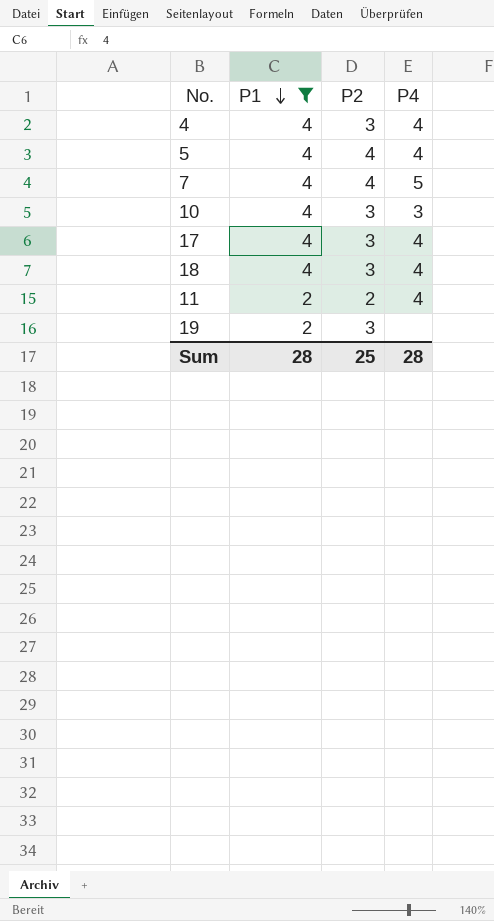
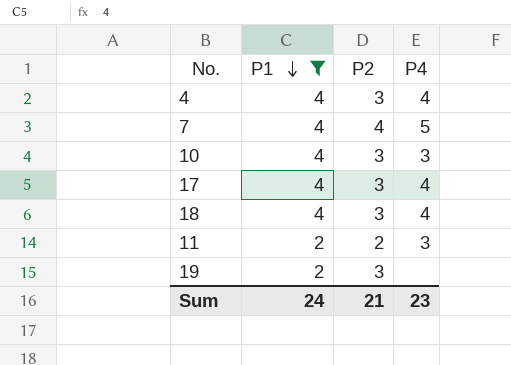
row 5: 4 | 4 | 4 -> none
11 | P4: 4 -> 3
Sum | P1: 28 -> 24
Sum | P2: 25 -> 21
Sum | P4: 28 -> 23

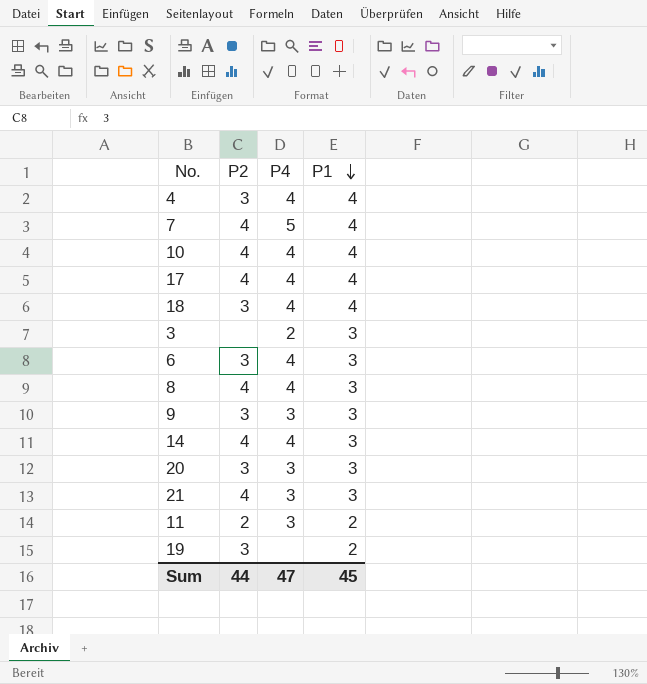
filter: P1 != 3 -> none
column P1 | position: 2 -> 4
10 | P2: 3 -> 4
10 | P4: 3 -> 4
17 | P2: 3 -> 4
Sum | P2: 21 -> 44
Sum | P4: 23 -> 47
Sum | P1: 24 -> 45

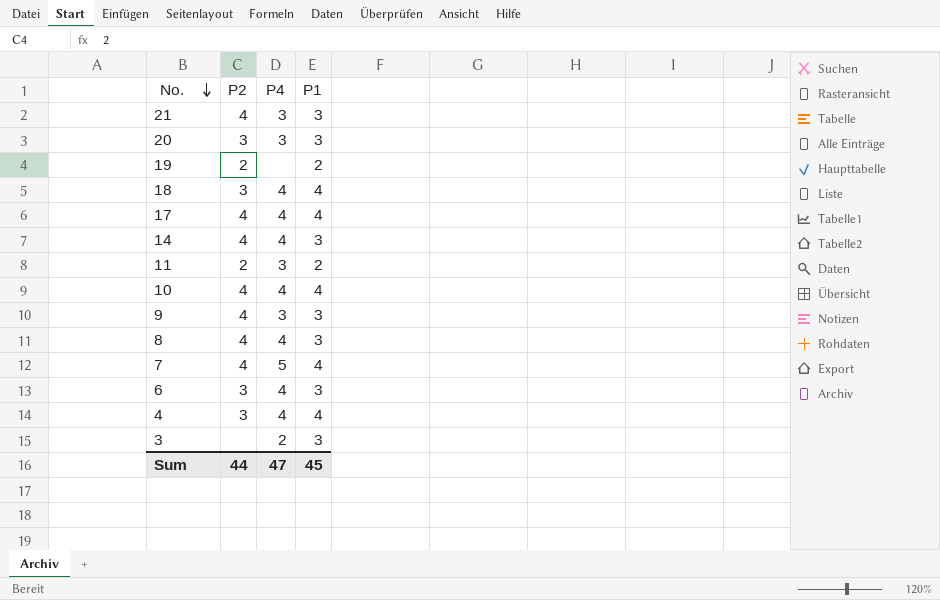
row order: P1 descending -> No. descending
19 | P2: 3 -> 2
9 | P2: 3 -> 4

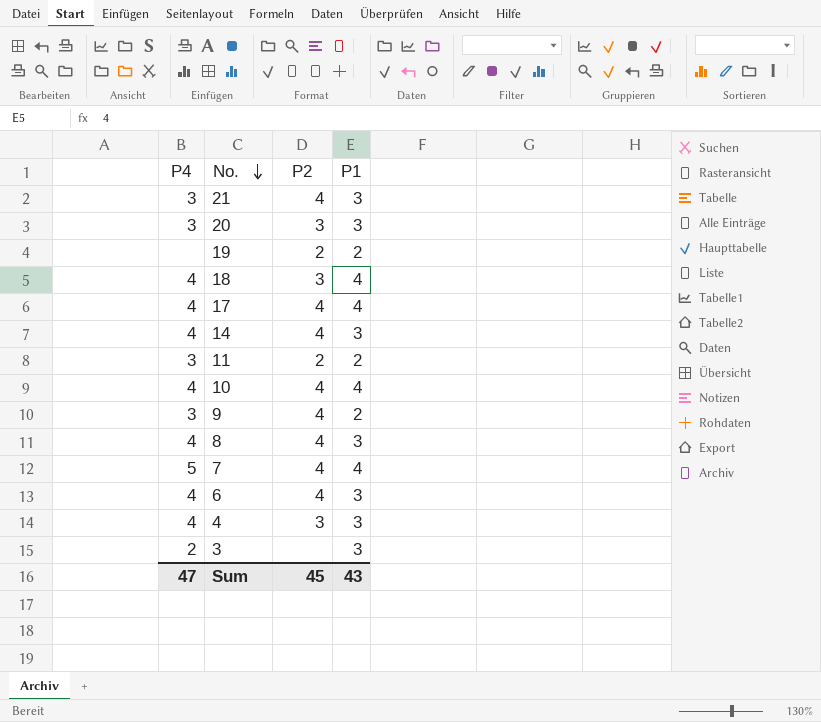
column P4 | position: 3 -> 1
9 | P1: 3 -> 2
6 | P2: 3 -> 4
4 | P1: 4 -> 3
Sum | P2: 44 -> 45
Sum | P1: 45 -> 43

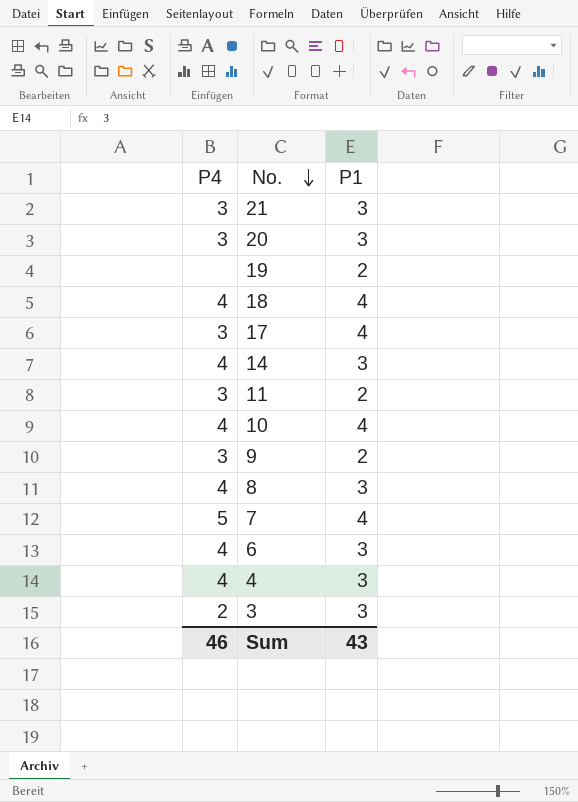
column P2 | position: 3 -> none
17 | P4: 4 -> 3
Sum | P4: 47 -> 46

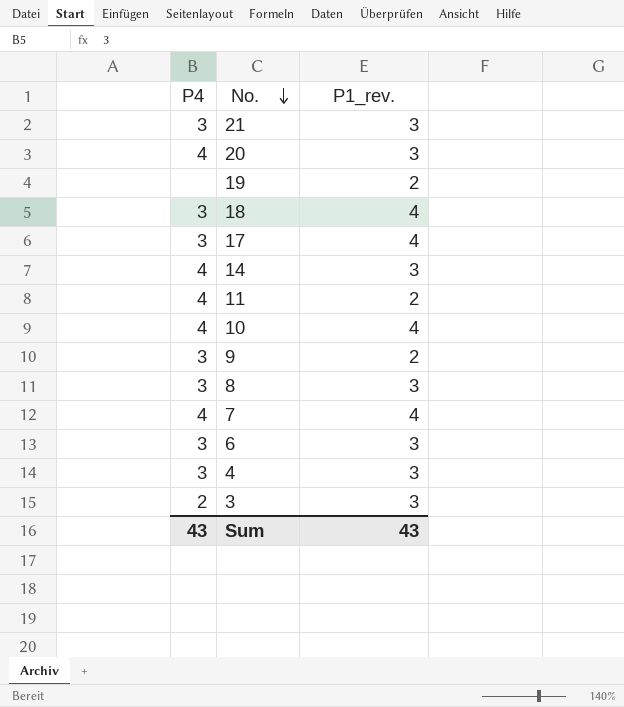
column name: P1 -> P1_rev.
20 | P4: 3 -> 4
18 | P4: 4 -> 3
11 | P4: 3 -> 4
8 | P4: 4 -> 3
7 | P4: 5 -> 4
6 | P4: 4 -> 3
4 | P4: 4 -> 3
Sum | P4: 46 -> 43

